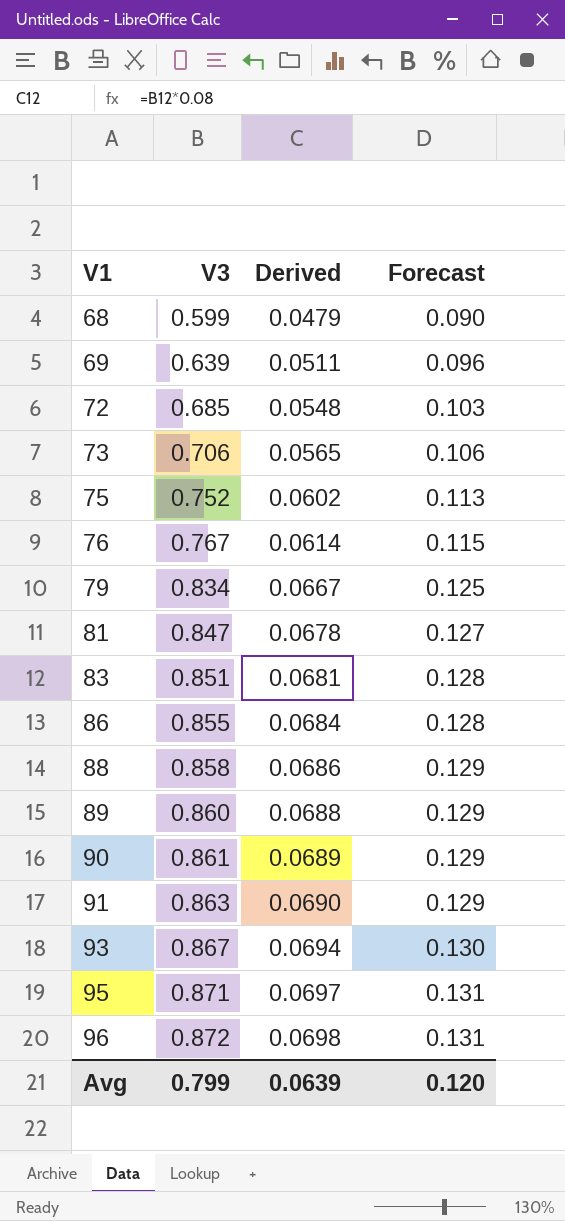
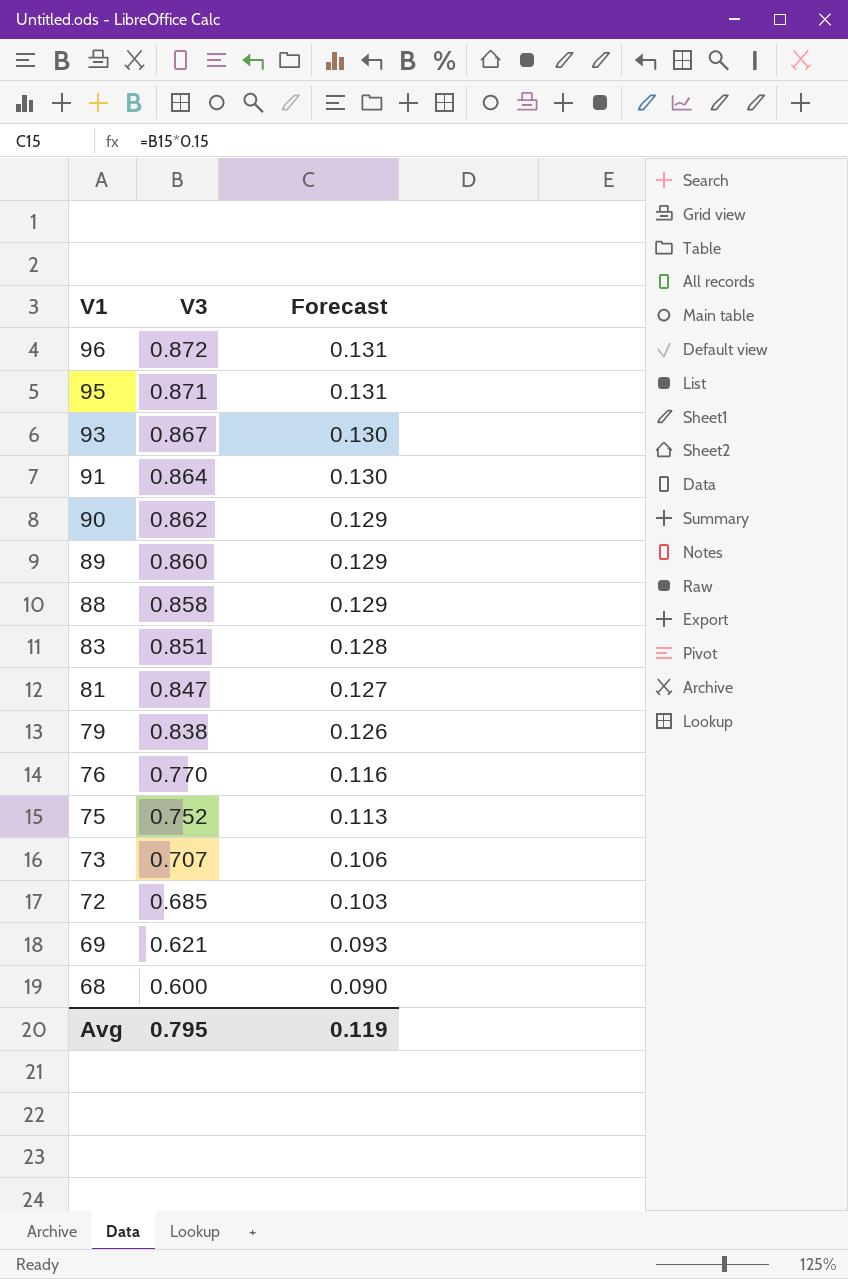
row order: V1 ascending -> V1 descending
column Derived | formula: [V3] * 0.08 -> none
row 86: 0.855 | 0.0684 | 0.128 -> none
91 | V3: 0.863 -> 0.864
91 | Forecast: 0.129 -> 0.130
90 | V3: 0.861 -> 0.862
79 | V3: 0.834 -> 0.838
79 | Forecast: 0.125 -> 0.126
76 | V3: 0.767 -> 0.770
76 | Forecast: 0.115 -> 0.116
73 | V3: 0.706 -> 0.707
69 | V3: 0.639 -> 0.621
69 | Forecast: 0.096 -> 0.093
68 | V3: 0.599 -> 0.600
Avg | V3: 0.799 -> 0.795
Avg | Forecast: 0.120 -> 0.119

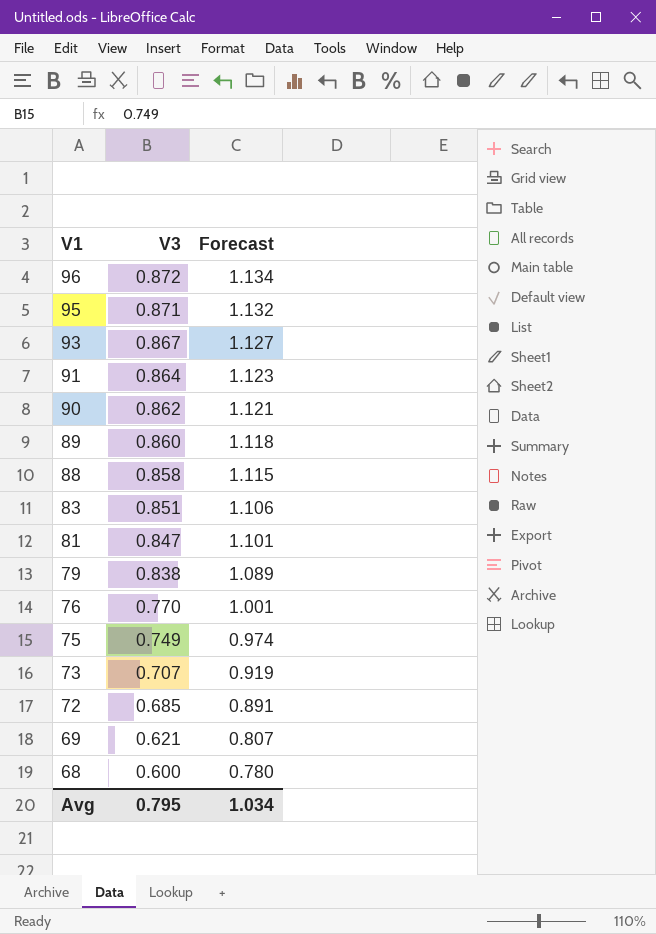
column Forecast | formula: [V3] * 0.15 -> [V3] * 1.3
75 | V3: 0.752 -> 0.749
Avg | Forecast: 0.119 -> 1.034

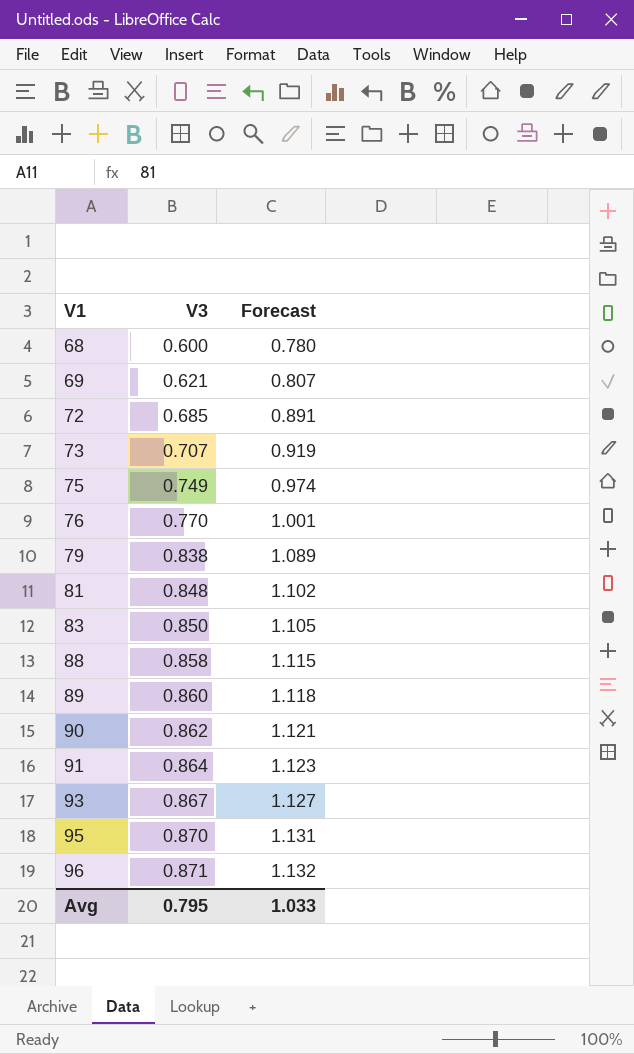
row order: V1 descending -> V1 ascending
81 | V3: 0.847 -> 0.848
81 | Forecast: 1.101 -> 1.102
83 | V3: 0.851 -> 0.850
83 | Forecast: 1.106 -> 1.105
95 | V3: 0.871 -> 0.870
95 | Forecast: 1.132 -> 1.131
96 | V3: 0.872 -> 0.871
96 | Forecast: 1.134 -> 1.132
Avg | Forecast: 1.034 -> 1.033

